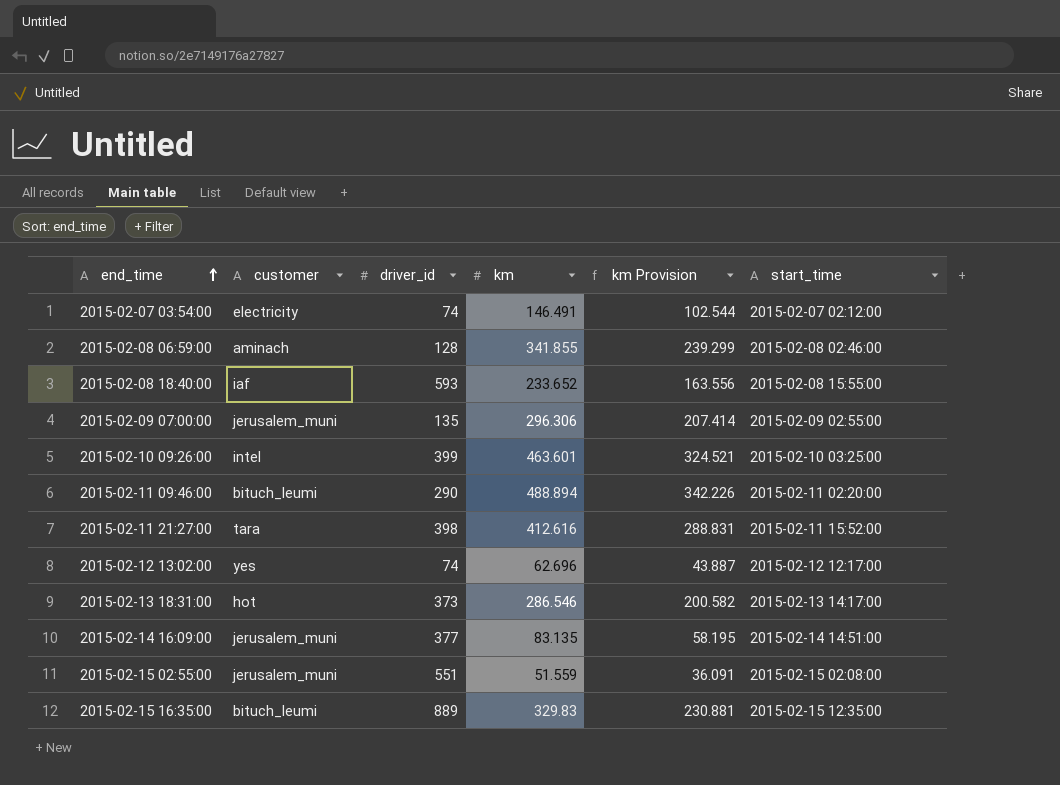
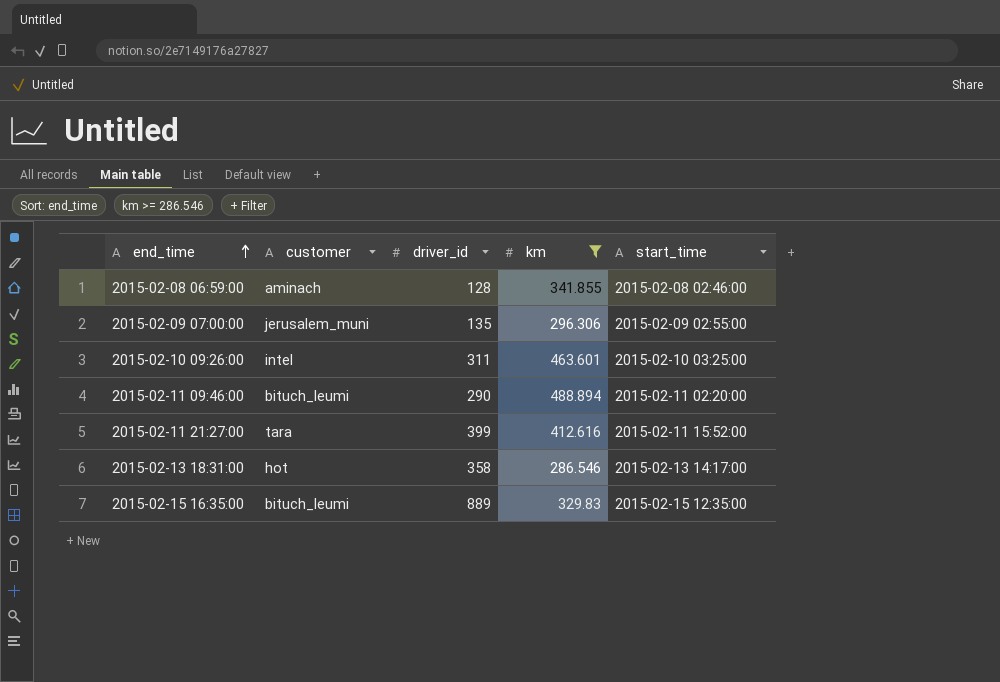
filter: none -> km >= 286.546
column km Provision | formula: [km] * 0.7 -> none
2015-02-10 09:26:00 | driver_id: 399 -> 311
2015-02-11 21:27:00 | driver_id: 398 -> 399
2015-02-13 18:31:00 | driver_id: 373 -> 358

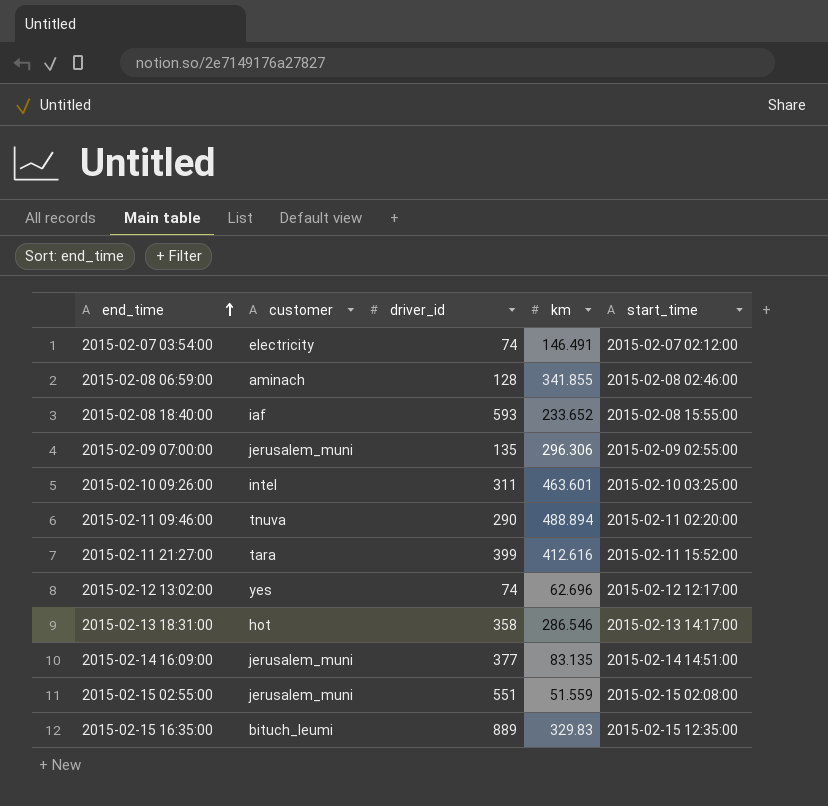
filter: km >= 286.546 -> none
2015-02-11 09:46:00 | customer: bituch_leumi -> tnuva

